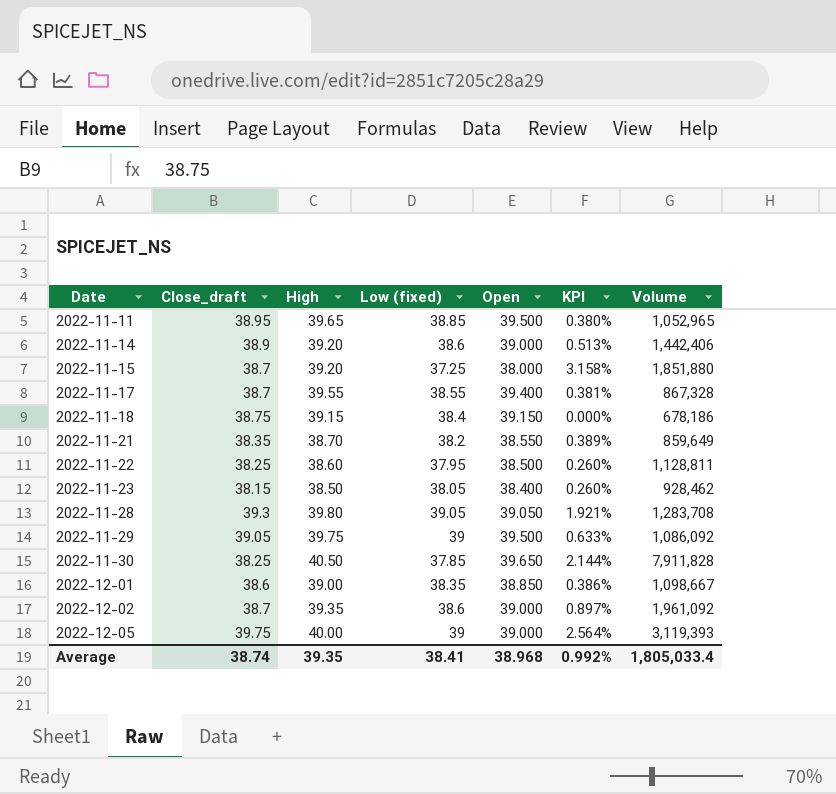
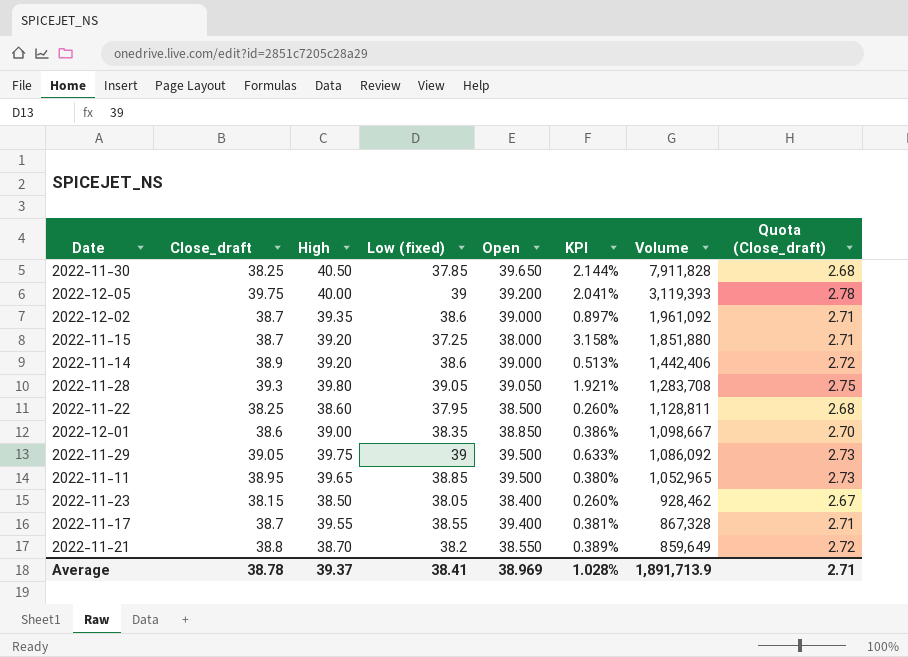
row order: Date ascending -> Volume descending
column Quota (Close_draft) | formula: none -> [Close_draft] * 0.07
row 2022-11-18: 38.75 | 39.15 | 38.4 | 39.150 | 0.000% | 678,186 -> none
2022-12-05 | Open: 39.000 -> 39.200
2022-12-05 | KPI: 2.564% -> 2.041%
2022-11-21 | Close_draft: 38.35 -> 38.8
Average | Close_draft: 38.74 -> 38.78
Average | High: 39.35 -> 39.37
Average | Open: 38.968 -> 38.969
Average | KPI: 0.992% -> 1.028%
Average | Volume: 1,805,033.4 -> 1,891,713.9

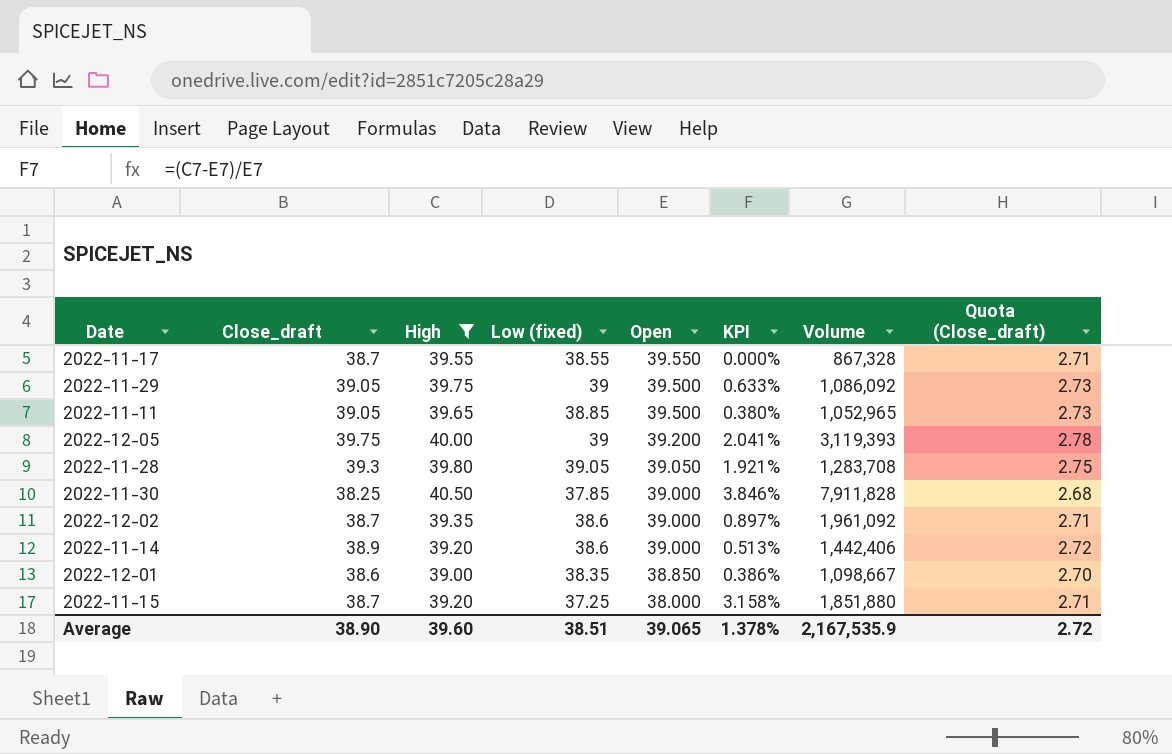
filter: none -> High >= 39.00
row order: Volume descending -> Open descending
2022-11-17 | Open: 39.400 -> 39.550
2022-11-17 | KPI: 0.381% -> 0.000%
2022-11-11 | Close_draft: 38.95 -> 39.05
2022-11-30 | Open: 39.650 -> 39.000
2022-11-30 | KPI: 2.144% -> 3.846%
Average | Close_draft: 38.78 -> 38.90
Average | High: 39.37 -> 39.60
Average | Low (fixed): 38.41 -> 38.51
Average | Open: 38.969 -> 39.065
Average | KPI: 1.028% -> 1.378%
Average | Volume: 1,891,713.9 -> 2,167,535.9
Average | Quota (Close_draft): 2.71 -> 2.72

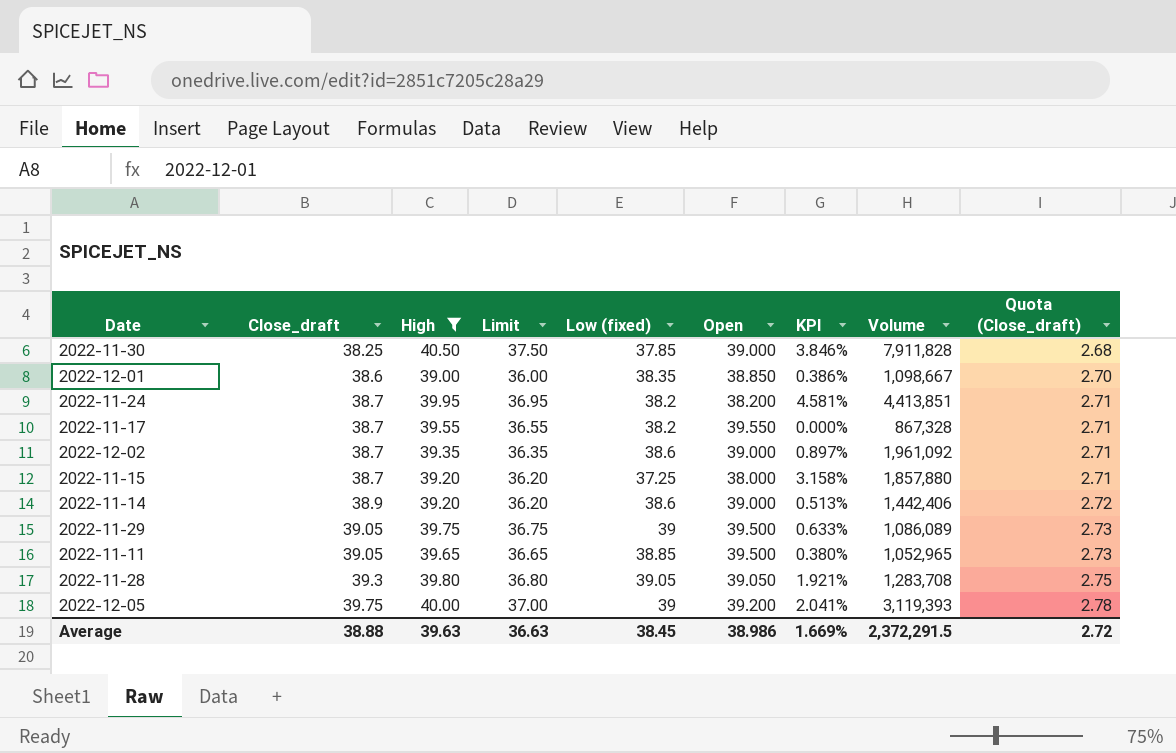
row order: Open descending -> Close_draft ascending
column Limit | formula: none -> [High] - 3
row 2022-11-24: none -> 38.7 | 39.95 | 36.95 | 38.2 | 38.200 | 4.581% | 4,413,851 | 2.71
2022-11-17 | Low (fixed): 38.55 -> 38.2
2022-11-15 | Volume: 1,851,880 -> 1,857,880
2022-11-29 | Volume: 1,086,092 -> 1,086,089
Average | Close_draft: 38.90 -> 38.88
Average | High: 39.60 -> 39.63
Average | Low (fixed): 38.51 -> 38.45
Average | Open: 39.065 -> 38.986
Average | KPI: 1.378% -> 1.669%
Average | Volume: 2,167,535.9 -> 2,372,291.5

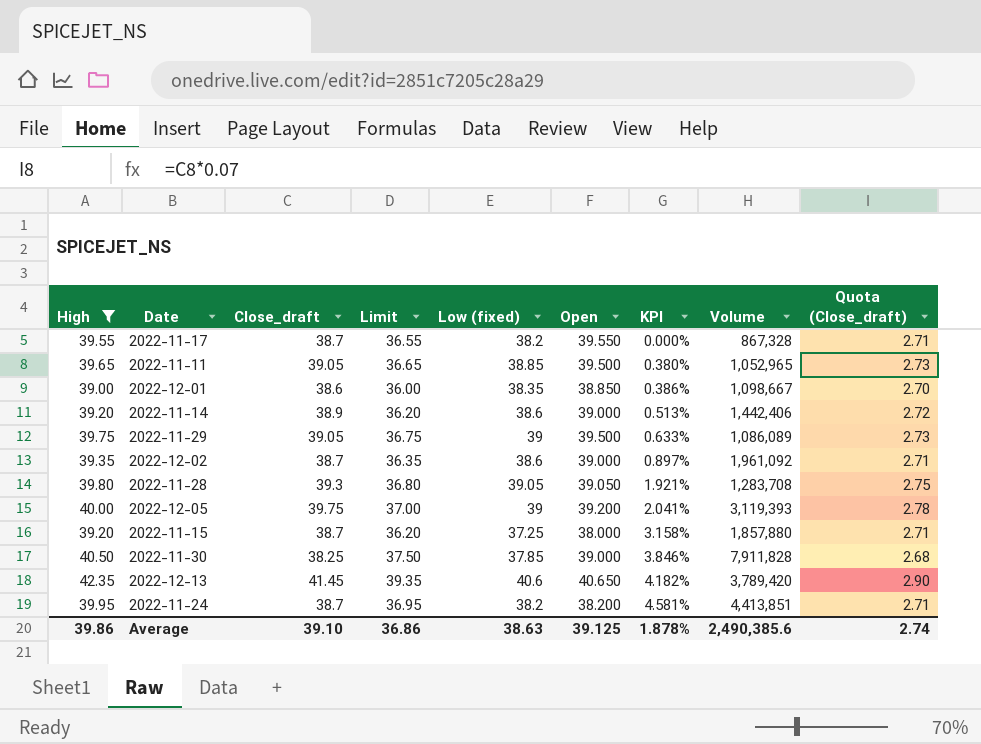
row order: Close_draft ascending -> KPI ascending
column High | position: 3 -> 1
row 2022-12-13: none -> 42.35 | 41.45 | 39.35 | 40.6 | 40.650 | 4.182% | 3,789,420 | 2.90
Average | High: 39.63 -> 39.86
Average | Close_draft: 38.88 -> 39.10
Average | Limit: 36.63 -> 36.86
Average | Low (fixed): 38.45 -> 38.63
Average | Open: 38.986 -> 39.125
Average | KPI: 1.669% -> 1.878%
Average | Volume: 2,372,291.5 -> 2,490,385.6
Average | Quota (Close_draft): 2.72 -> 2.74

